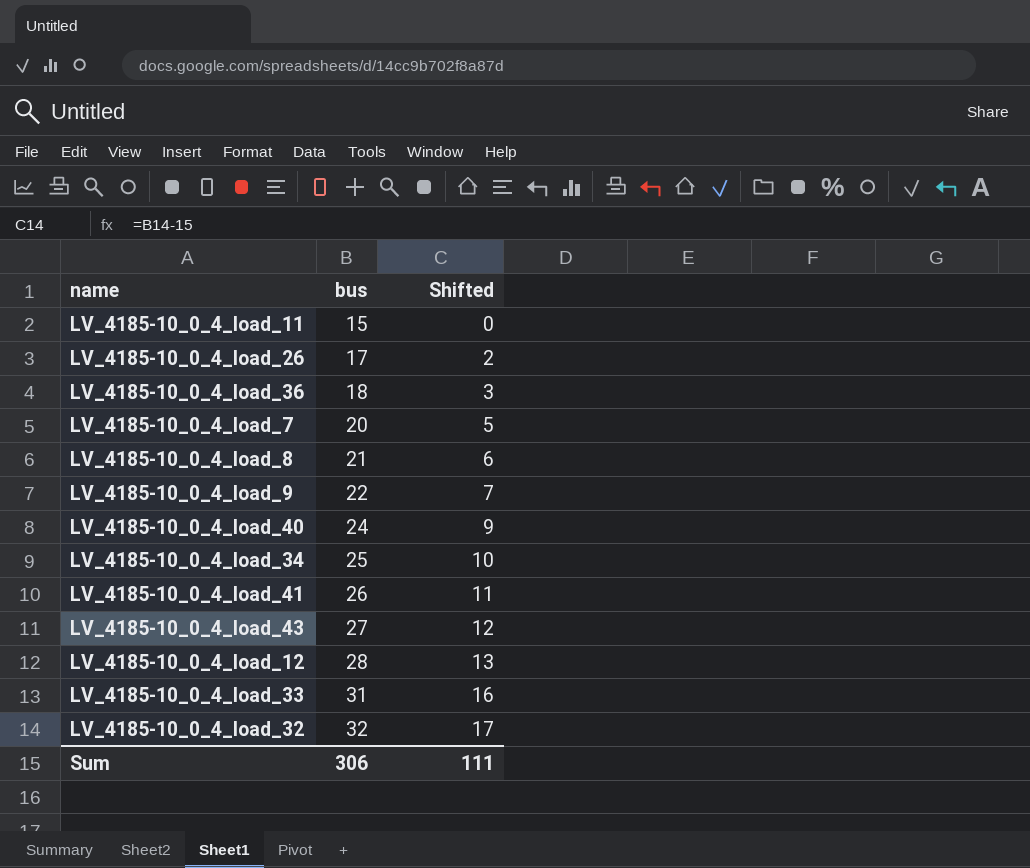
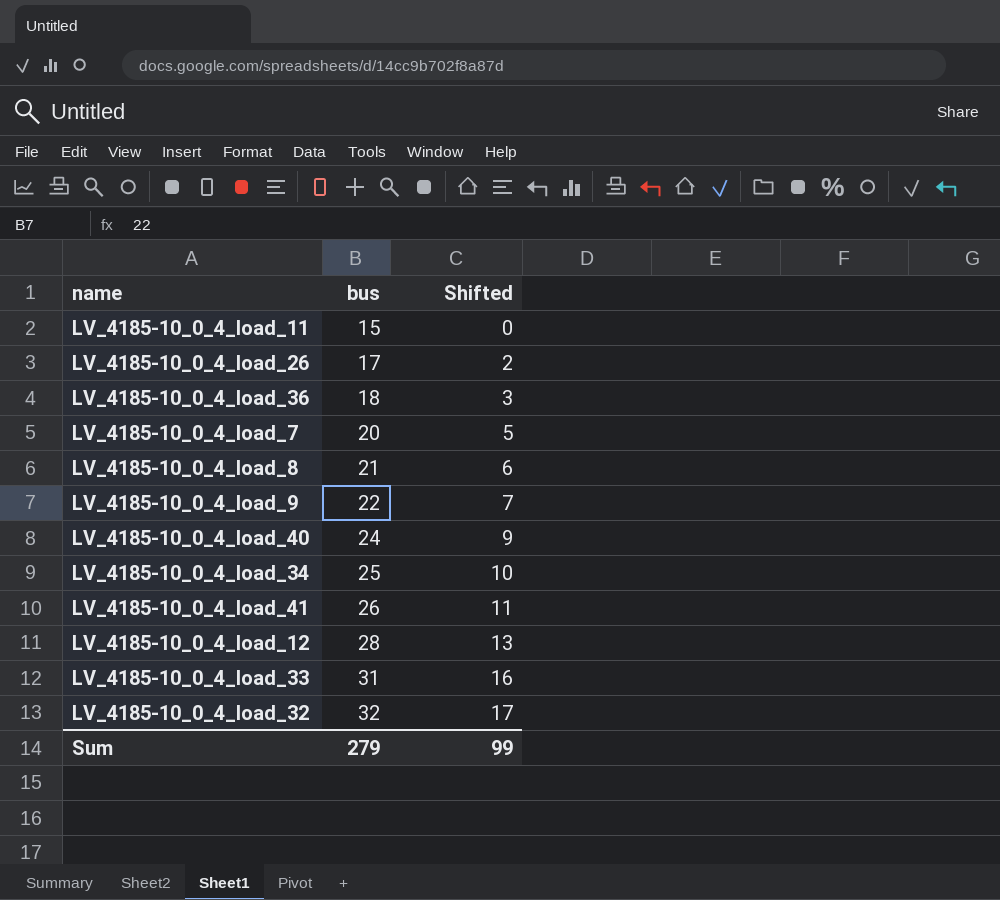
row LV_4185-10_0_4_load_43: 27 | 12 -> none
Sum | bus: 306 -> 279
Sum | Shifted: 111 -> 99

